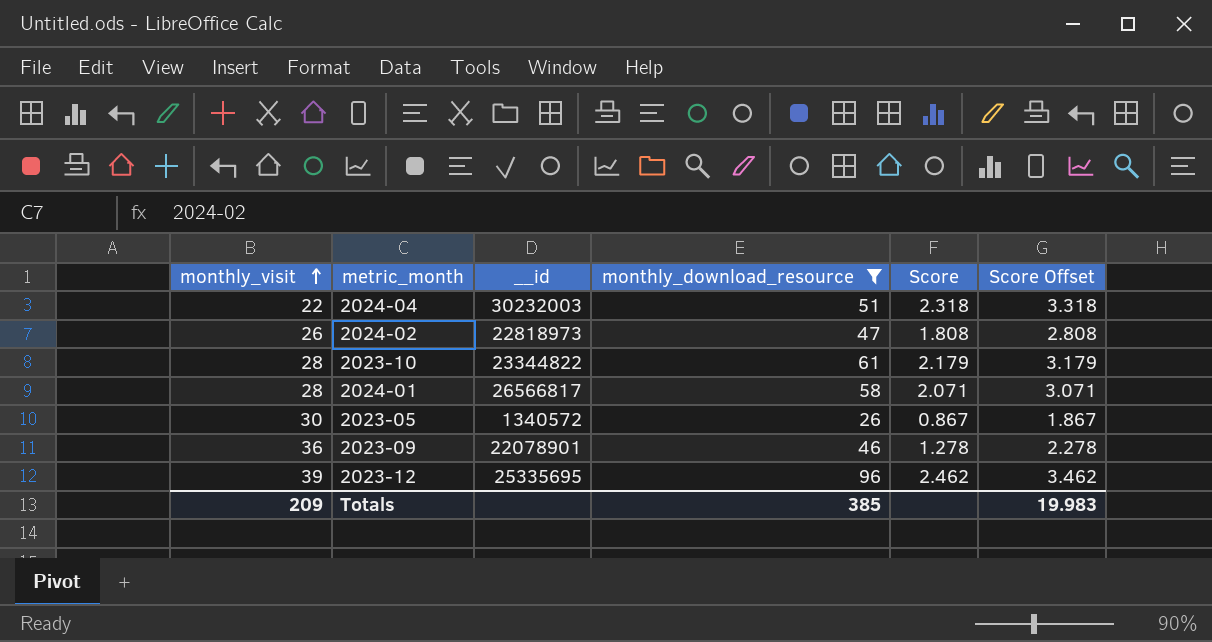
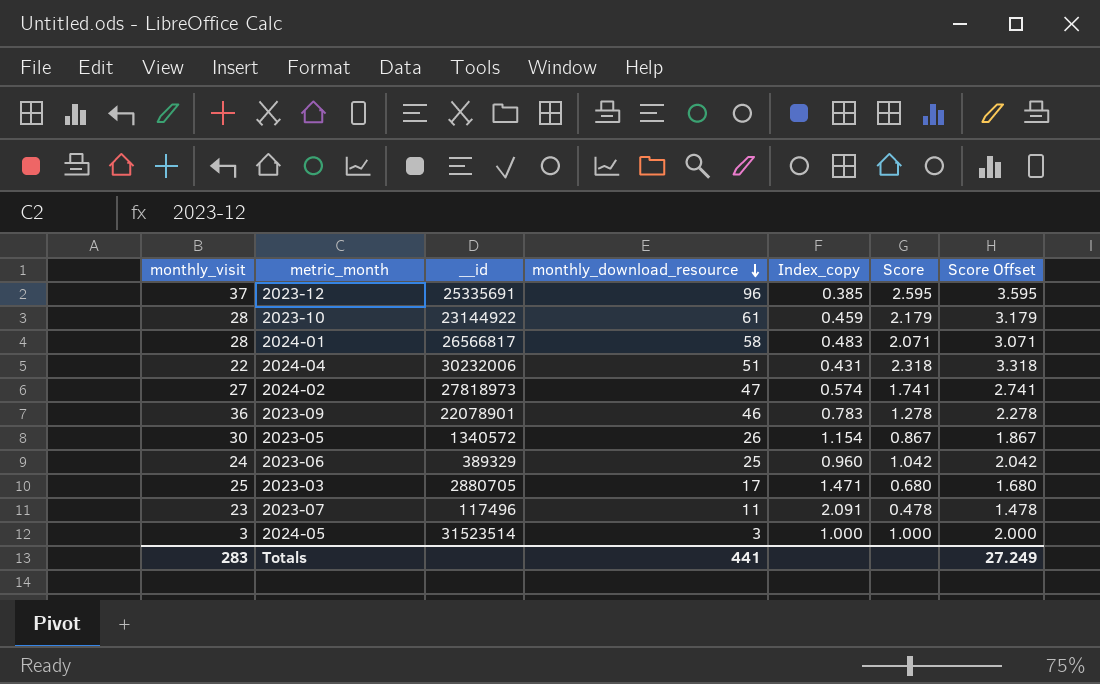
filter: monthly_download_resource >= 26 -> none
row order: monthly_visit ascending -> monthly_download_resource descending
column Index_copy | formula: none -> [monthly_visit] / [monthly_download_resource]
2023-12 | monthly_visit: 39 -> 37
2023-12 | __id: 25335695 -> 25335691
2023-12 | Score: 2.462 -> 2.595
2023-12 | Score Offset: 3.462 -> 3.595
2023-10 | __id: 23344822 -> 23144922
2024-04 | __id: 30232003 -> 30232006
2024-02 | monthly_visit: 26 -> 27
2024-02 | __id: 22818973 -> 27818973
2024-02 | Score: 1.808 -> 1.741
2024-02 | Score Offset: 2.808 -> 2.741
Totals | monthly_visit: 209 -> 283
Totals | monthly_download_resource: 385 -> 441
Totals | Score Offset: 19.983 -> 27.249

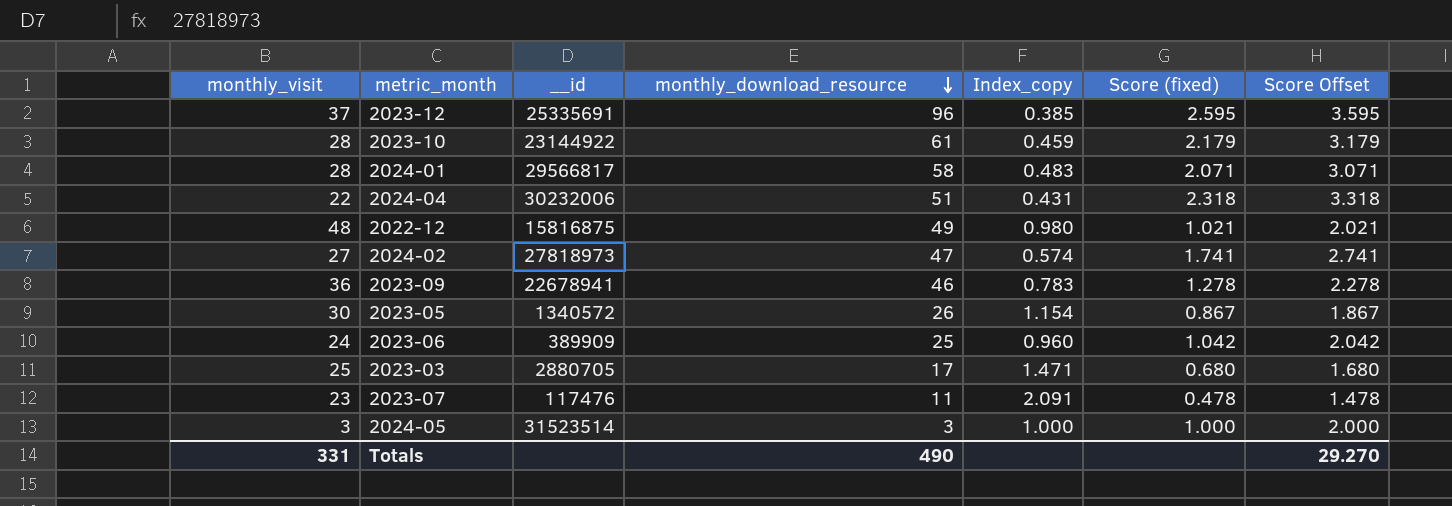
column name: Score -> Score (fixed)
2024-01 | __id: 26566817 -> 29566817
row 2022-12: none -> 48 | 15816875 | 49 | 0.980 | 1.021 | 2.021
2023-09 | __id: 22078901 -> 22678941
2023-06 | __id: 389329 -> 389909
2023-07 | __id: 117496 -> 117476
Totals | monthly_visit: 283 -> 331
Totals | monthly_download_resource: 441 -> 490
Totals | Score Offset: 27.249 -> 29.270

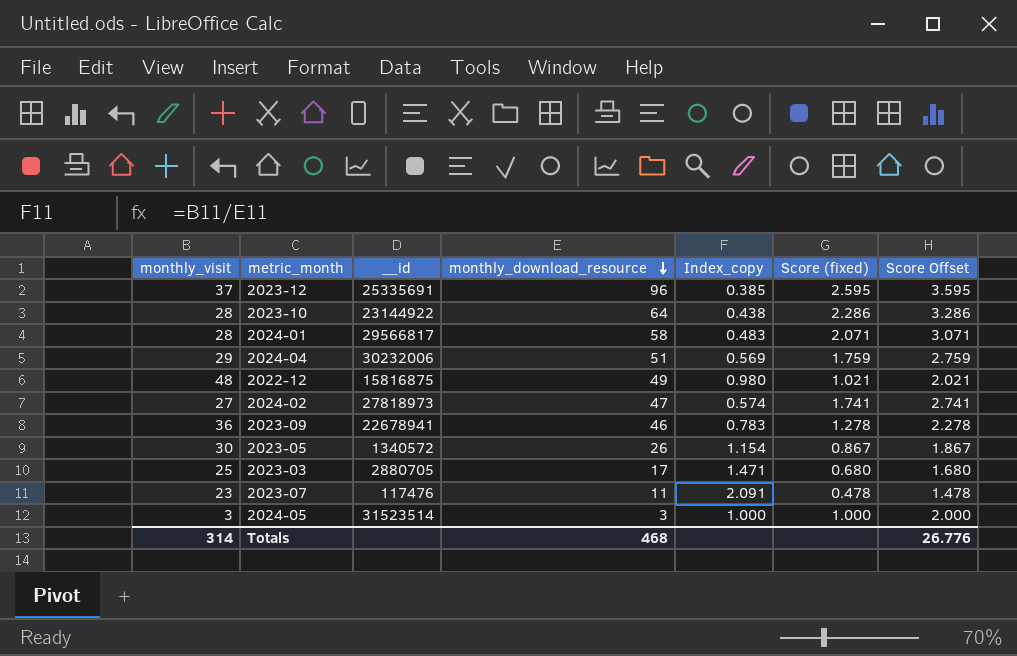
row 2023-06: 24 | 389909 | 25 | 0.960 | 1.042 | 2.042 -> none
2023-10 | monthly_download_resource: 61 -> 64
2023-10 | Index_copy: 0.459 -> 0.438
2023-10 | Score (fixed): 2.179 -> 2.286
2023-10 | Score Offset: 3.179 -> 3.286
2024-04 | monthly_visit: 22 -> 29
2024-04 | Index_copy: 0.431 -> 0.569
2024-04 | Score (fixed): 2.318 -> 1.759
2024-04 | Score Offset: 3.318 -> 2.759
Totals | monthly_visit: 331 -> 314
Totals | monthly_download_resource: 490 -> 468
Totals | Score Offset: 29.270 -> 26.776

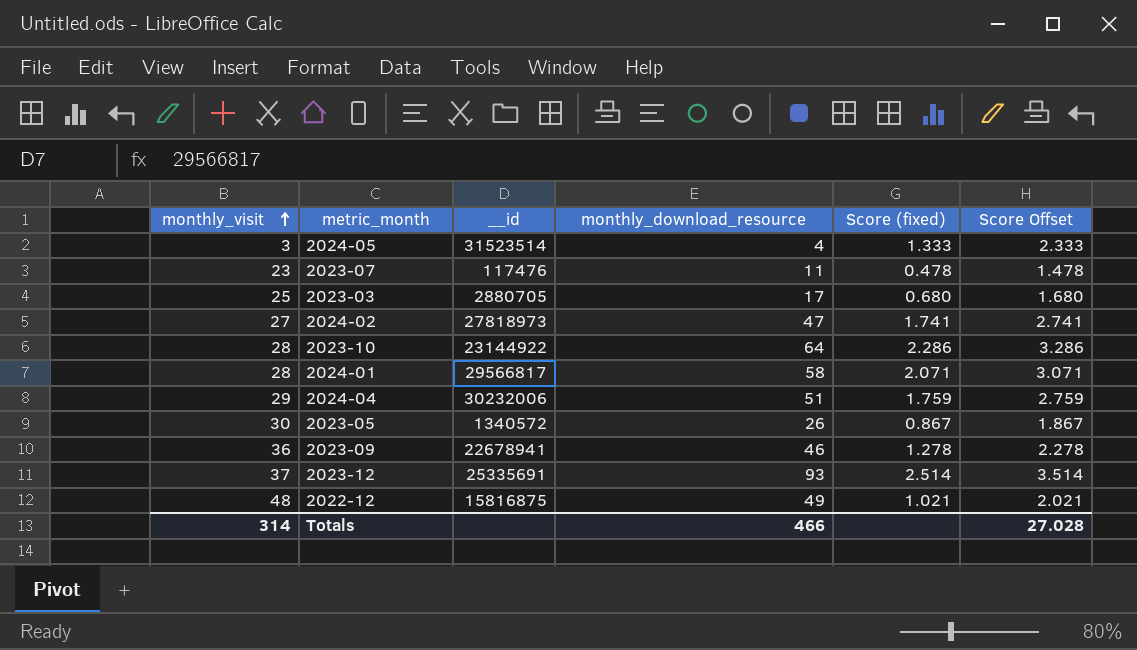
row order: monthly_download_resource descending -> monthly_visit ascending
column Index_copy | formula: [monthly_visit] / [monthly_download_resource] -> none
2024-05 | monthly_download_resource: 3 -> 4
2024-05 | Score (fixed): 1.000 -> 1.333
2024-05 | Score Offset: 2.000 -> 2.333
2023-12 | monthly_download_resource: 96 -> 93
2023-12 | Score (fixed): 2.595 -> 2.514
2023-12 | Score Offset: 3.595 -> 3.514
Totals | monthly_download_resource: 468 -> 466
Totals | Score Offset: 26.776 -> 27.028

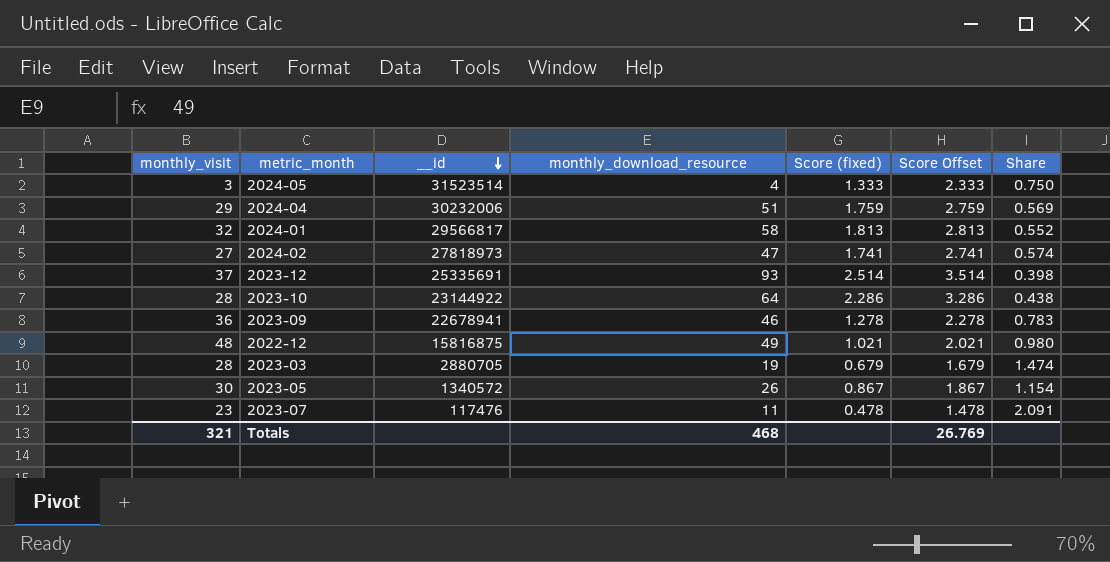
row order: monthly_visit ascending -> __id descending
column Share | formula: none -> [monthly_visit] / [monthly_download_resource]
2024-01 | monthly_visit: 28 -> 32
2024-01 | Score (fixed): 2.071 -> 1.813
2024-01 | Score Offset: 3.071 -> 2.813
2023-03 | monthly_visit: 25 -> 28
2023-03 | monthly_download_resource: 17 -> 19
2023-03 | Score (fixed): 0.680 -> 0.679
2023-03 | Score Offset: 1.680 -> 1.679
Totals | monthly_visit: 314 -> 321
Totals | monthly_download_resource: 466 -> 468
Totals | Score Offset: 27.028 -> 26.769

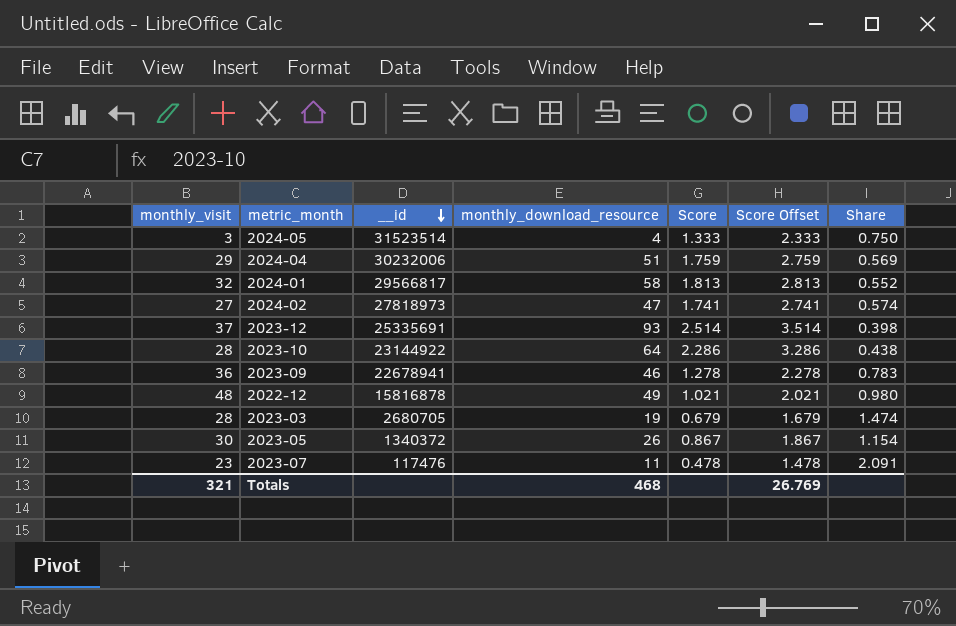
column name: Score (fixed) -> Score
2022-12 | __id: 15816875 -> 15816878
2023-03 | __id: 2880705 -> 2680705
2023-05 | __id: 1340572 -> 1340372

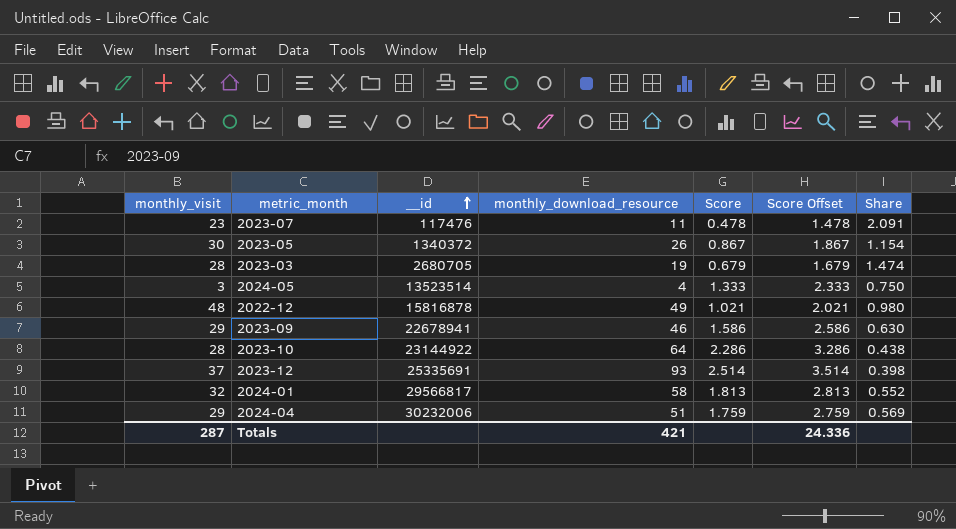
row order: __id descending -> __id ascending
row 2024-02: 27 | 27818973 | 47 | 1.741 | 2.741 | 0.574 -> none
2024-05 | __id: 31523514 -> 13523514
2023-09 | monthly_visit: 36 -> 29
2023-09 | Score: 1.278 -> 1.586
2023-09 | Score Offset: 2.278 -> 2.586
2023-09 | Share: 0.783 -> 0.630
Totals | monthly_visit: 321 -> 287
Totals | monthly_download_resource: 468 -> 421
Totals | Score Offset: 26.769 -> 24.336

